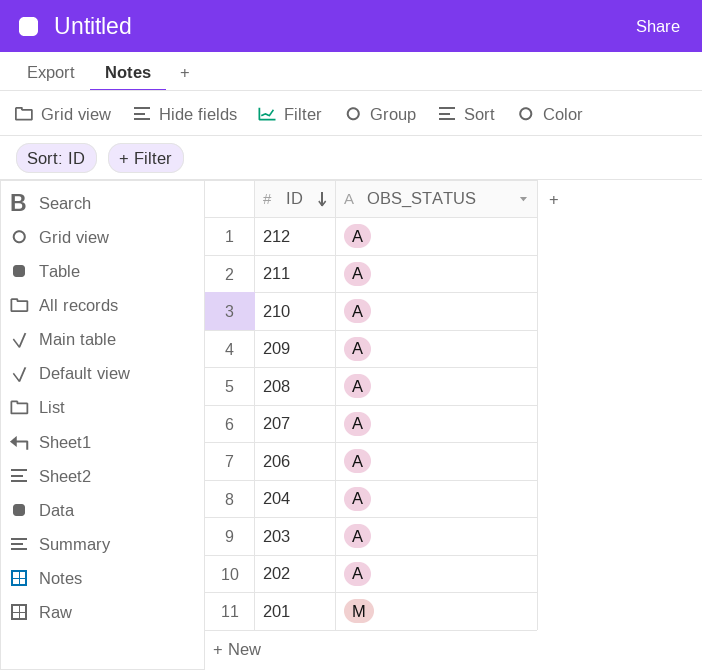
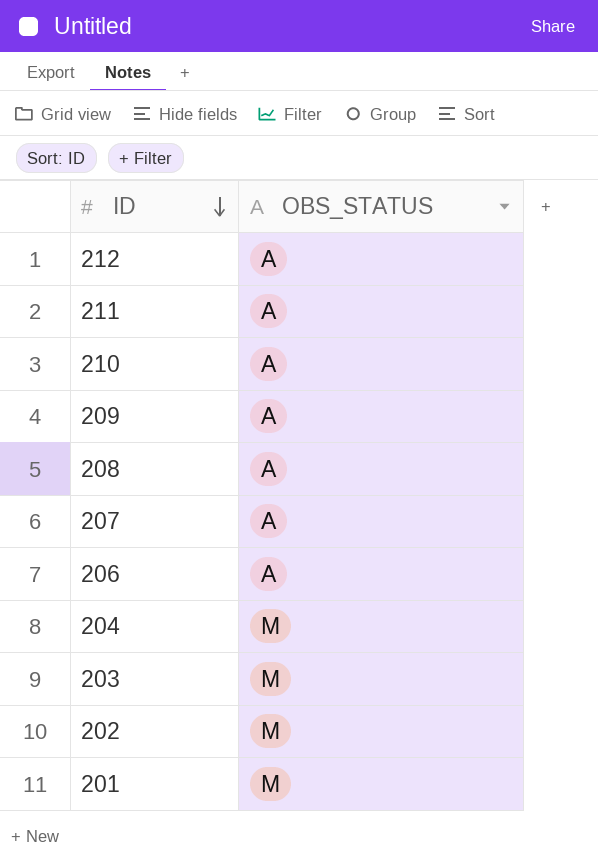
204 | OBS_STATUS: A -> M
203 | OBS_STATUS: A -> M
202 | OBS_STATUS: A -> M

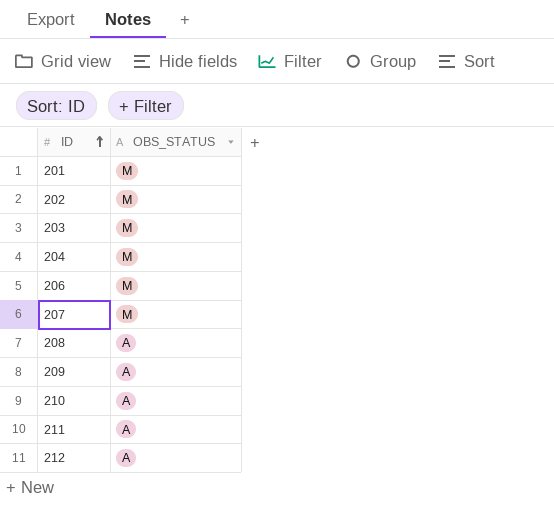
row order: ID descending -> ID ascending
206 | OBS_STATUS: A -> M
207 | OBS_STATUS: A -> M

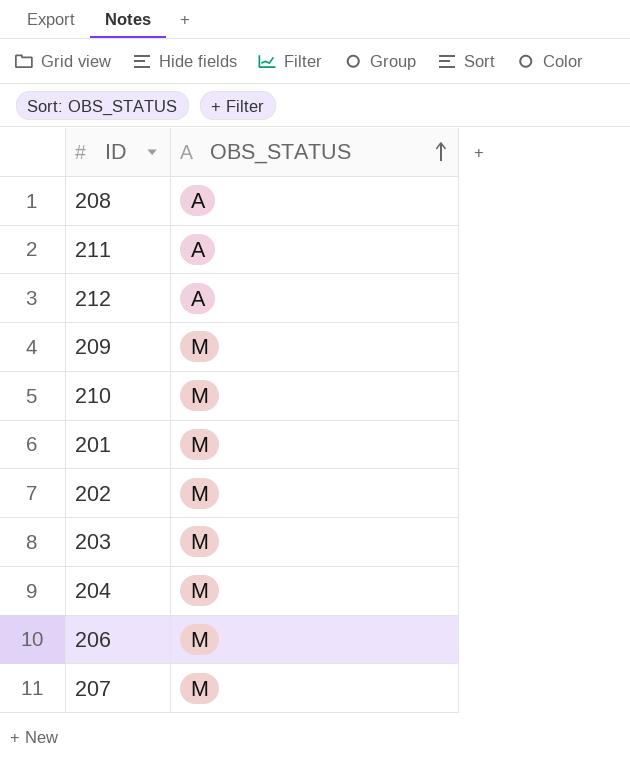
row order: ID ascending -> OBS_STATUS ascending
209 | OBS_STATUS: A -> M
210 | OBS_STATUS: A -> M

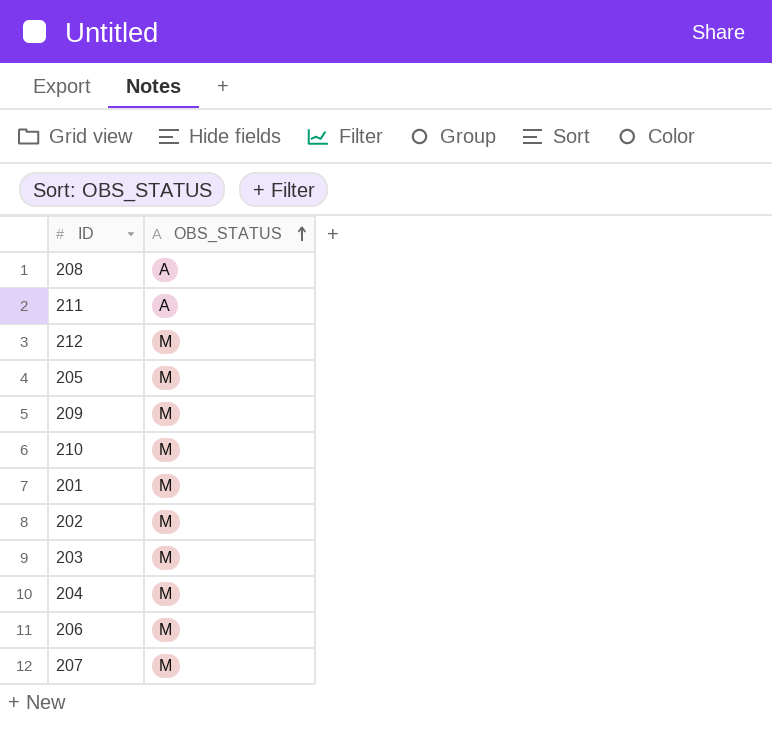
212 | OBS_STATUS: A -> M
row 205: none -> M

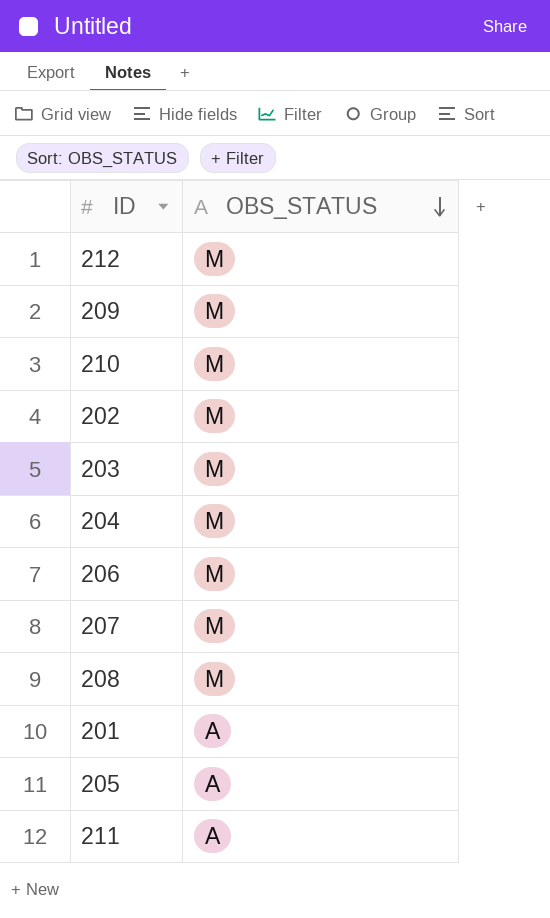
row order: OBS_STATUS ascending -> OBS_STATUS descending
208 | OBS_STATUS: A -> M
201 | OBS_STATUS: M -> A
205 | OBS_STATUS: M -> A

